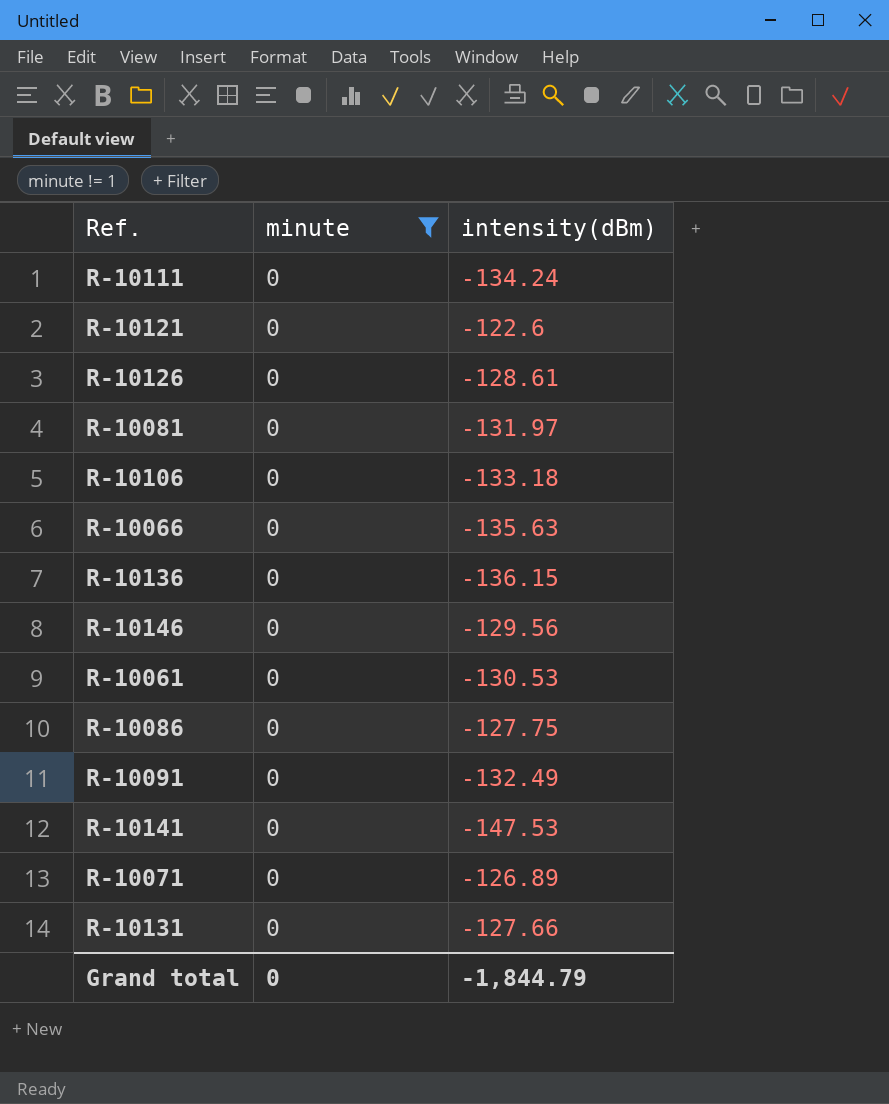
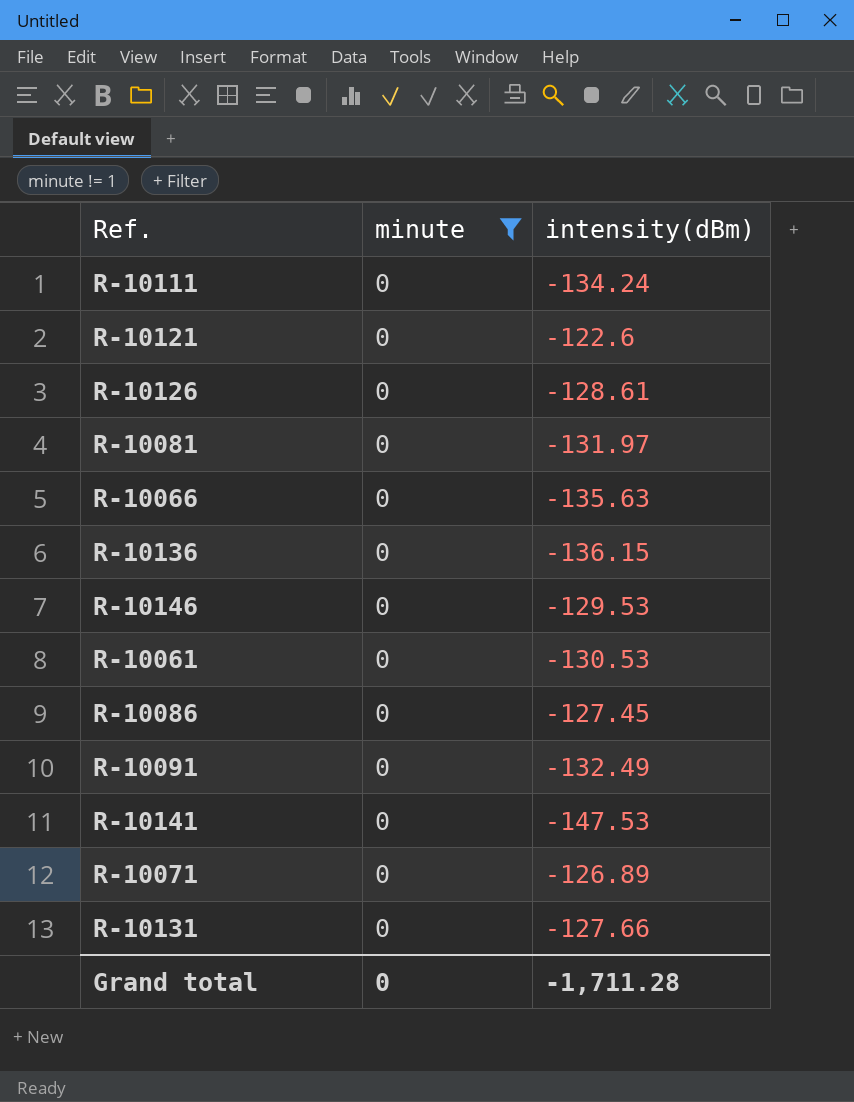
row R-10106: 0 | -133.18 -> none
R-10146 | intensity(dBm): -129.56 -> -129.53
R-10086 | intensity(dBm): -127.75 -> -127.45
Grand total | intensity(dBm): -1,844.79 -> -1,711.28

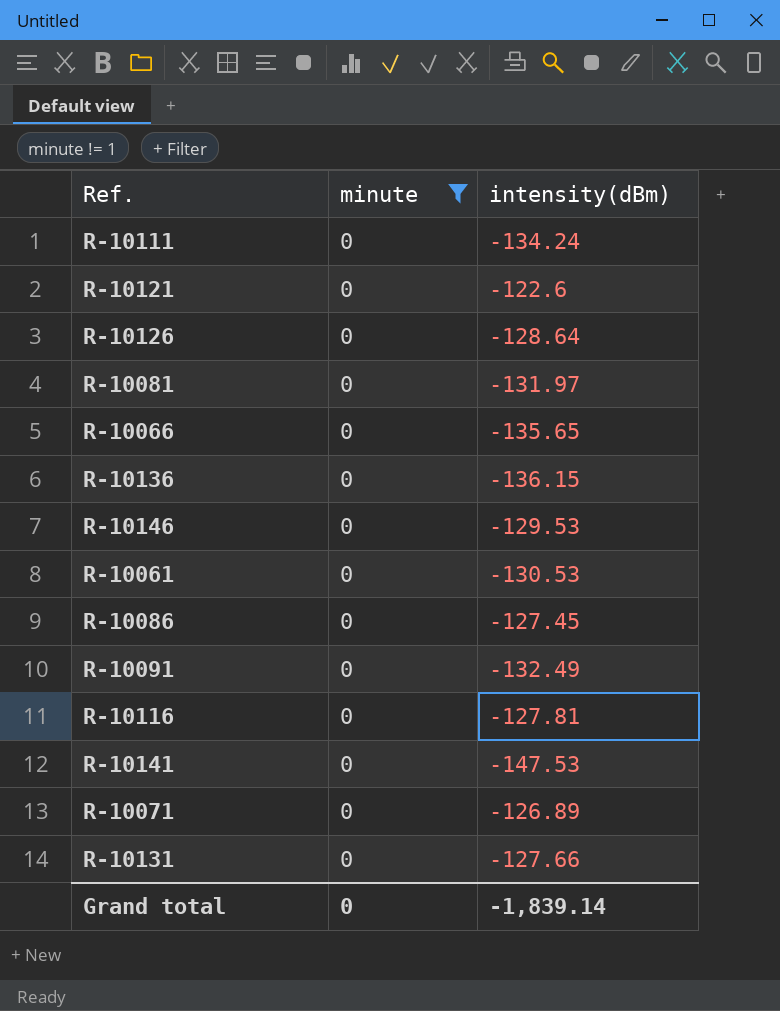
R-10126 | intensity(dBm): -128.61 -> -128.64
R-10066 | intensity(dBm): -135.63 -> -135.65
row R-10116: none -> 0 | -127.81
Grand total | intensity(dBm): -1,711.28 -> -1,839.14

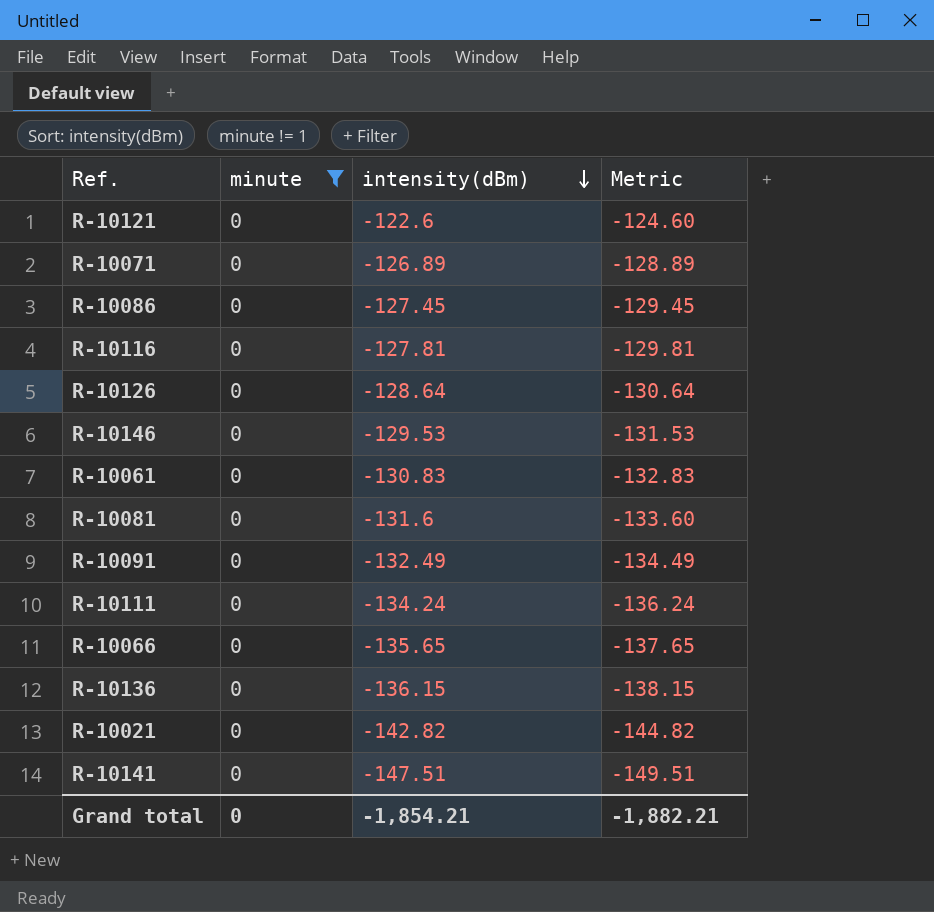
row order: none -> intensity(dBm) descending
column Metric | formula: none -> [intensity(dBm)] - 2
row R-10131: 0 | -127.66 -> none
R-10061 | intensity(dBm): -130.53 -> -130.83
R-10081 | intensity(dBm): -131.97 -> -131.6
row R-10021: none -> 0 | -142.82 | -144.82
R-10141 | intensity(dBm): -147.53 -> -147.51
Grand total | intensity(dBm): -1,839.14 -> -1,854.21

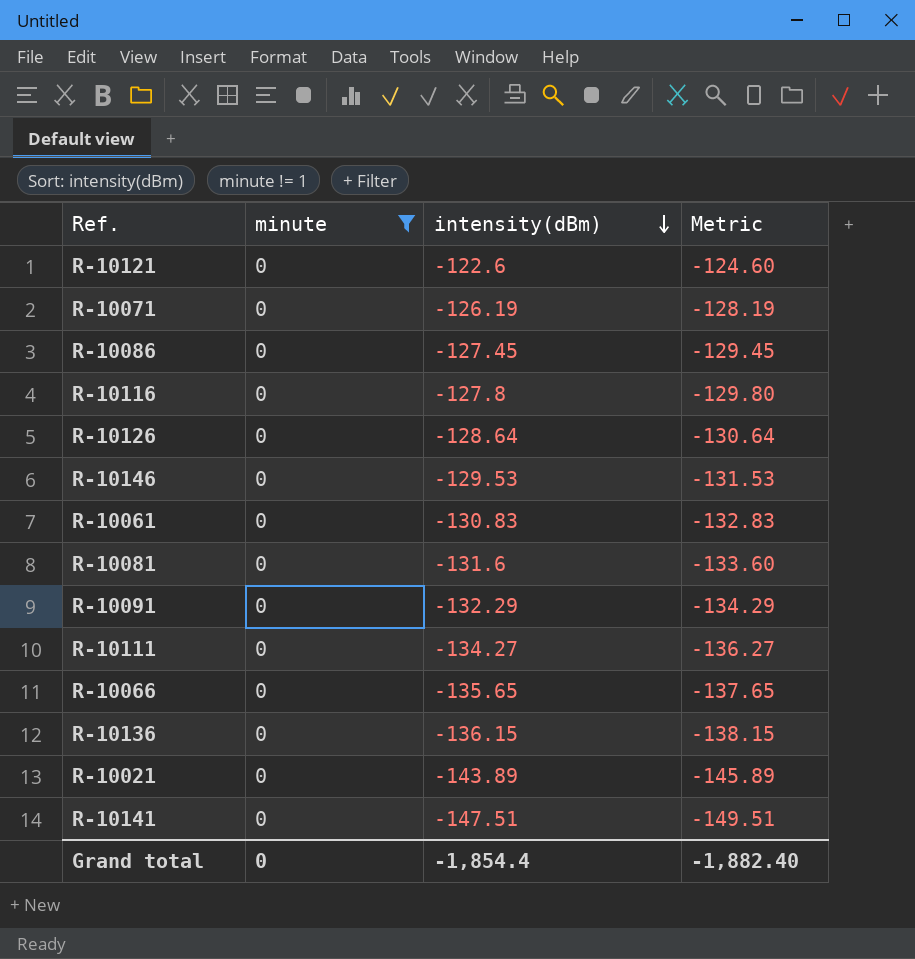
R-10071 | intensity(dBm): -126.89 -> -126.19
R-10071 | Metric: -128.89 -> -128.19
R-10116 | intensity(dBm): -127.81 -> -127.8
R-10116 | Metric: -129.81 -> -129.80
R-10091 | intensity(dBm): -132.49 -> -132.29
R-10091 | Metric: -134.49 -> -134.29
R-10111 | intensity(dBm): -134.24 -> -134.27
R-10111 | Metric: -136.24 -> -136.27
R-10021 | intensity(dBm): -142.82 -> -143.89
R-10021 | Metric: -144.82 -> -145.89
Grand total | intensity(dBm): -1,854.21 -> -1,854.4
Grand total | Metric: -1,882.21 -> -1,882.40

